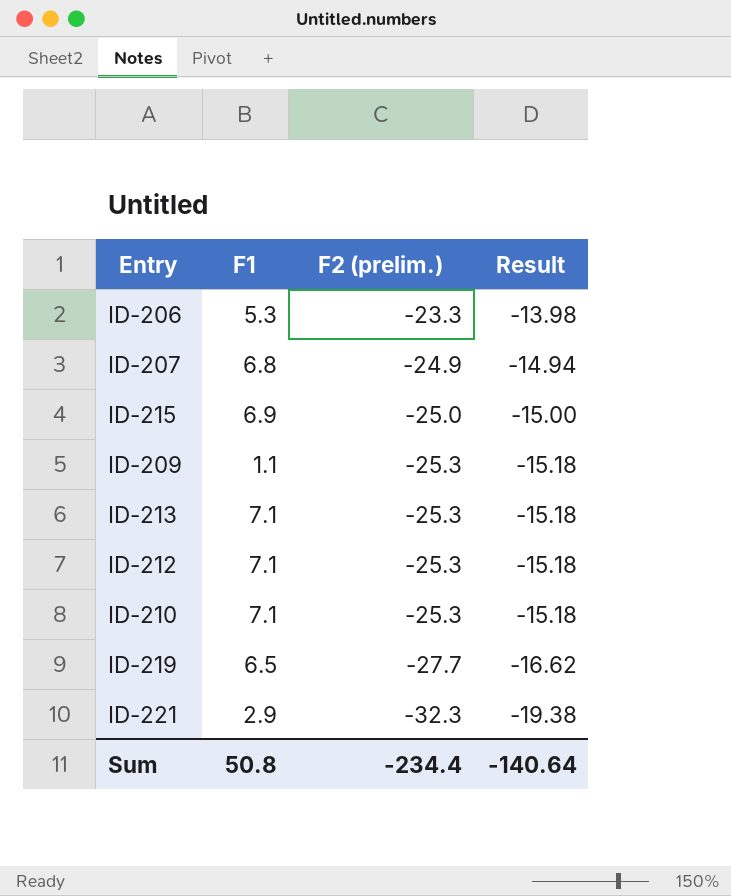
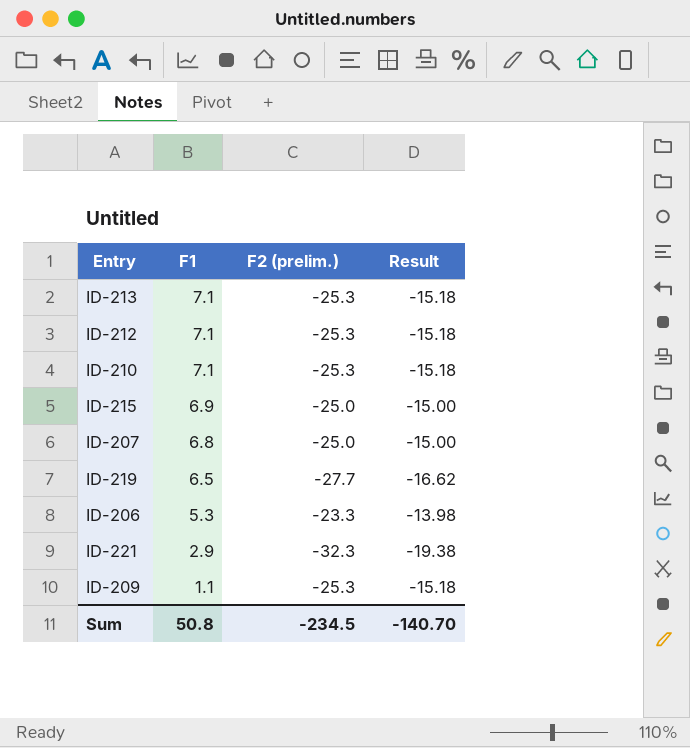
row order: F2 (prelim.) descending -> F1 descending
ID-207 | F2 (prelim.): -24.9 -> -25.0
ID-207 | Result: -14.94 -> -15.00
Sum | F2 (prelim.): -234.4 -> -234.5
Sum | Result: -140.64 -> -140.70

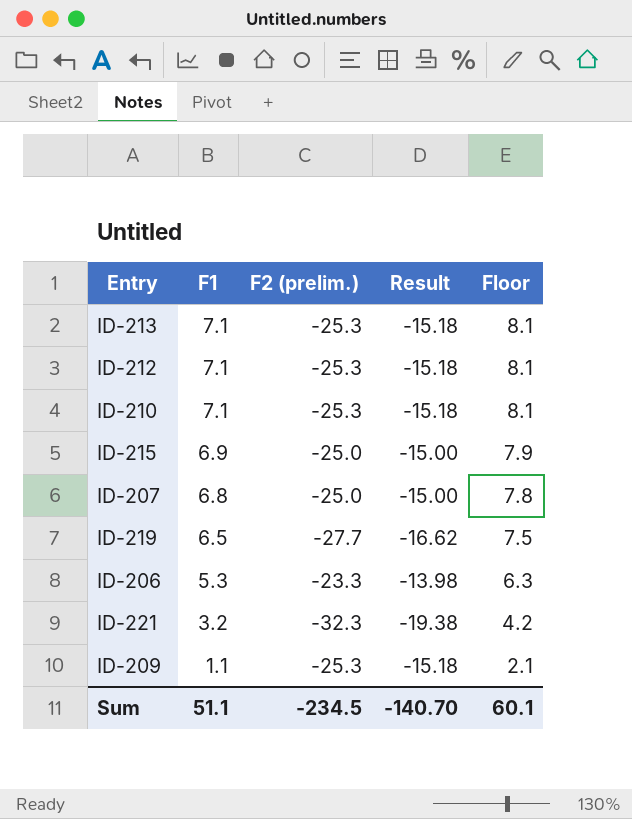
column Floor | formula: none -> [F1] + 1
ID-221 | F1: 2.9 -> 3.2
Sum | F1: 50.8 -> 51.1

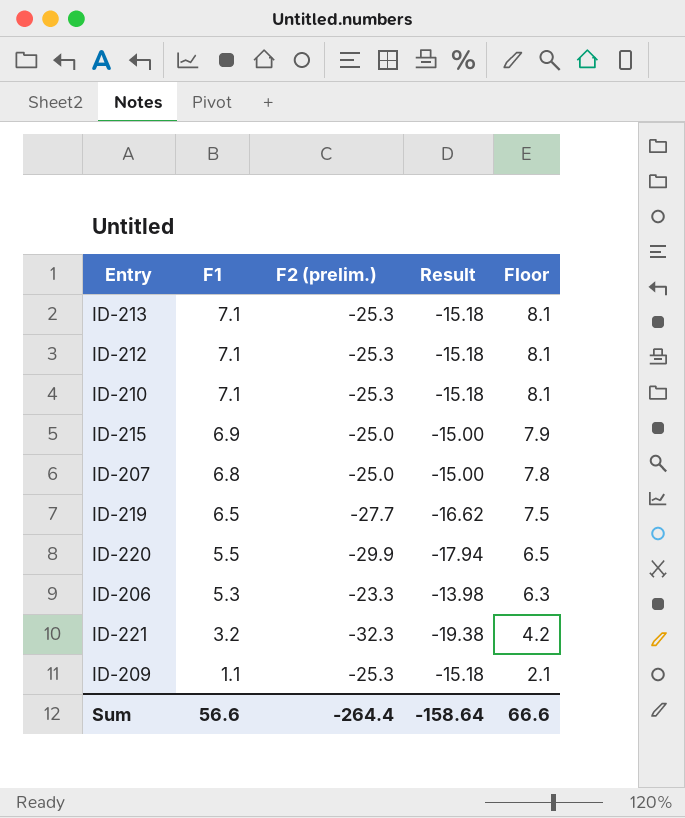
row ID-220: none -> 5.5 | -29.9 | -17.94 | 6.5
Sum | F1: 51.1 -> 56.6
Sum | F2 (prelim.): -234.5 -> -264.4
Sum | Result: -140.70 -> -158.64
Sum | Floor: 60.1 -> 66.6

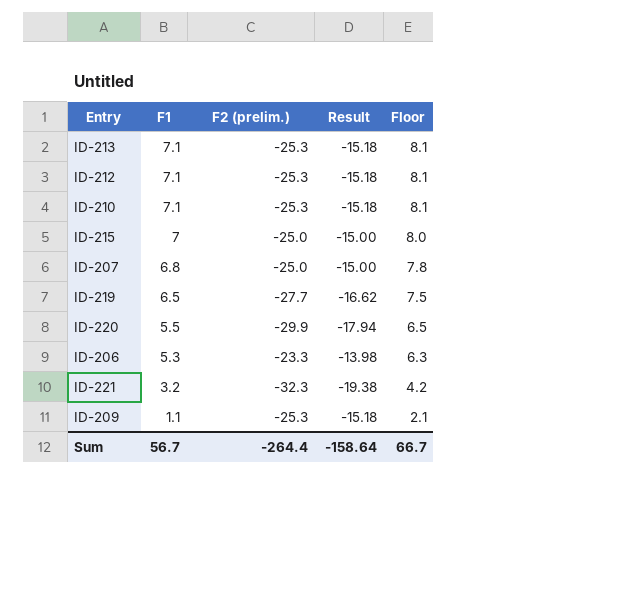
ID-215 | F1: 6.9 -> 7
ID-215 | Floor: 7.9 -> 8.0
Sum | F1: 56.6 -> 56.7
Sum | Floor: 66.6 -> 66.7

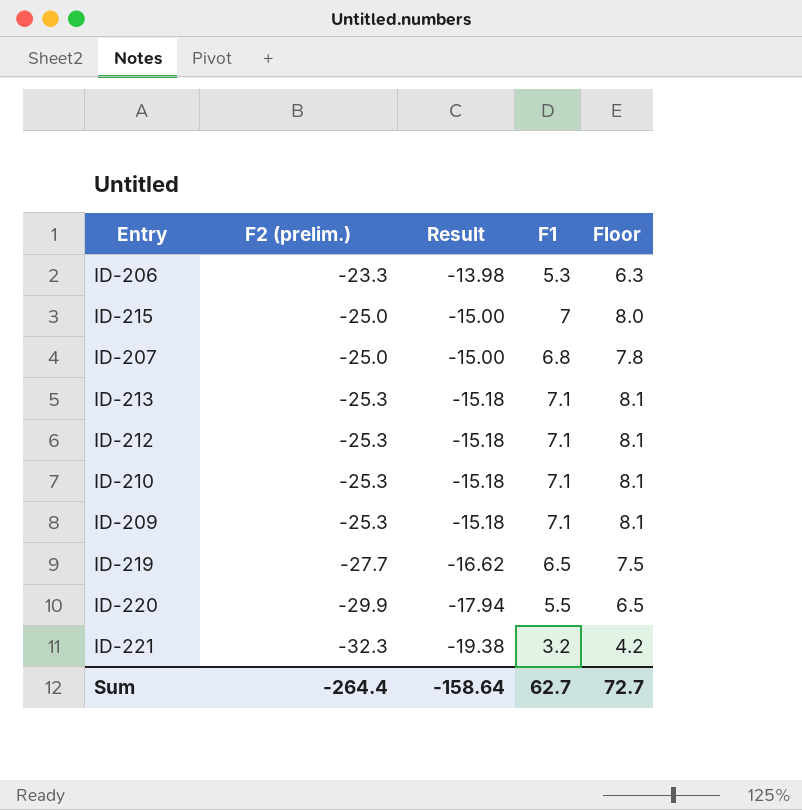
row order: F1 descending -> F2 (prelim.) descending
column F1 | position: 2 -> 4
ID-209 | F1: 1.1 -> 7.1
ID-209 | Floor: 2.1 -> 8.1
Sum | F1: 56.7 -> 62.7
Sum | Floor: 66.7 -> 72.7

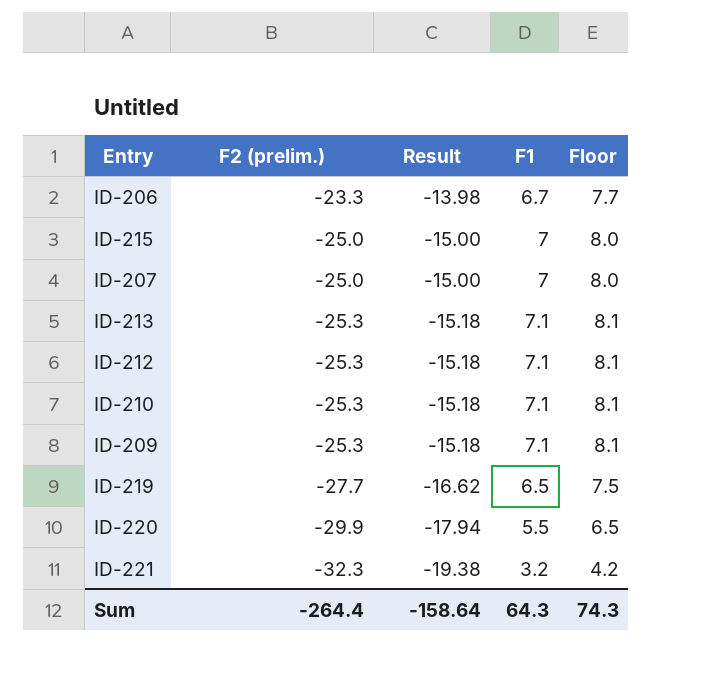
ID-206 | F1: 5.3 -> 6.7
ID-206 | Floor: 6.3 -> 7.7
ID-207 | F1: 6.8 -> 7
ID-207 | Floor: 7.8 -> 8.0
Sum | F1: 62.7 -> 64.3
Sum | Floor: 72.7 -> 74.3

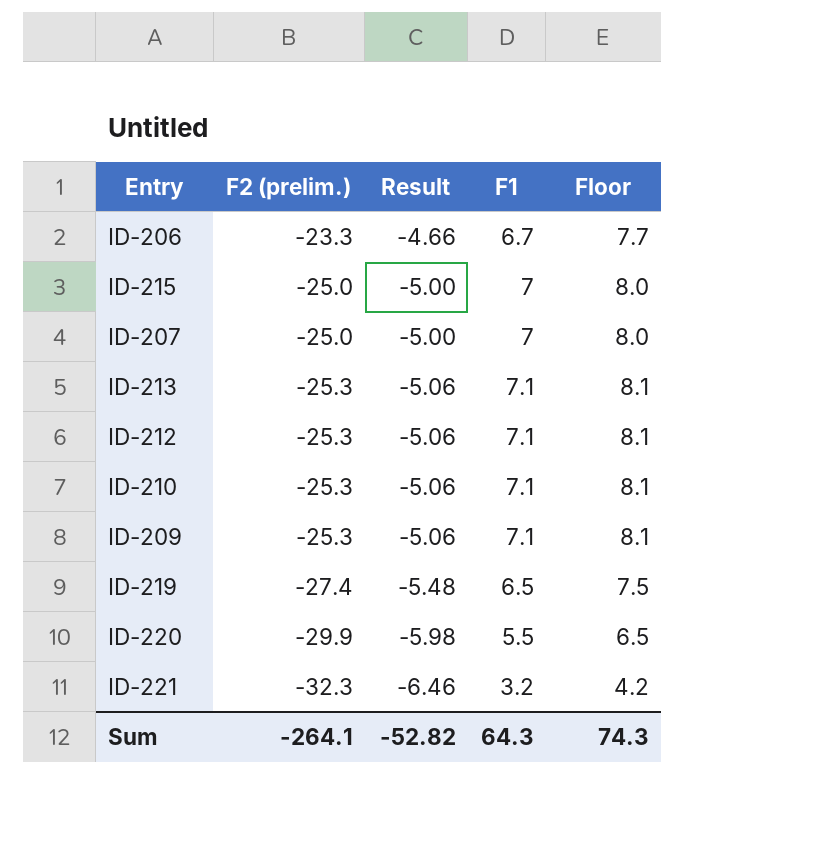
column Result | formula: [F2 (prelim.)] * 0.6 -> [F2 (prelim.)] * 0.2
ID-219 | F2 (prelim.): -27.7 -> -27.4
Sum | F2 (prelim.): -264.4 -> -264.1
Sum | Result: -158.64 -> -52.82

